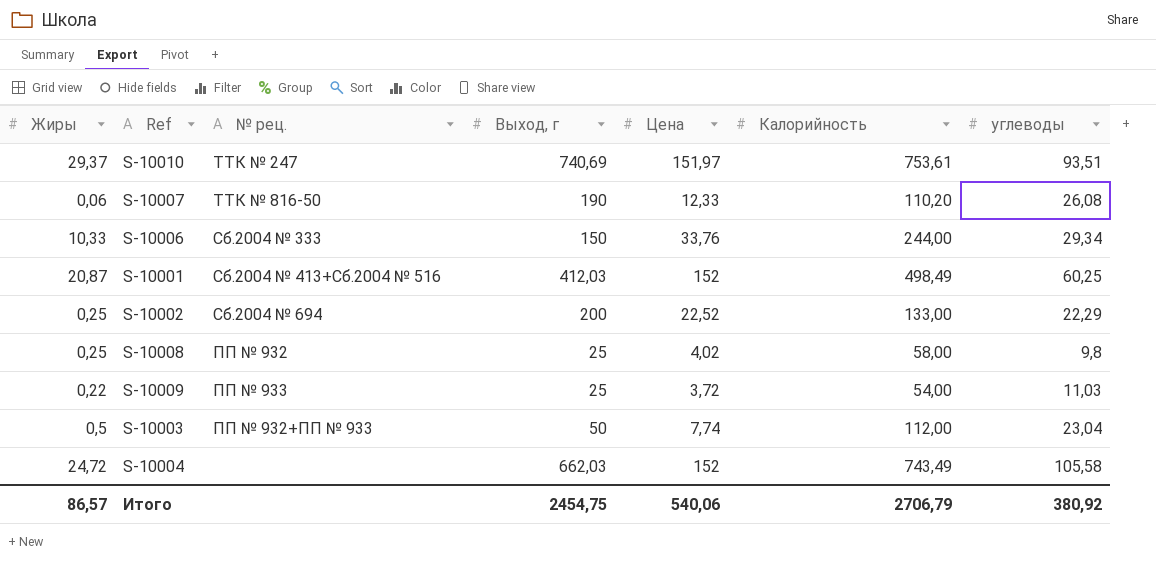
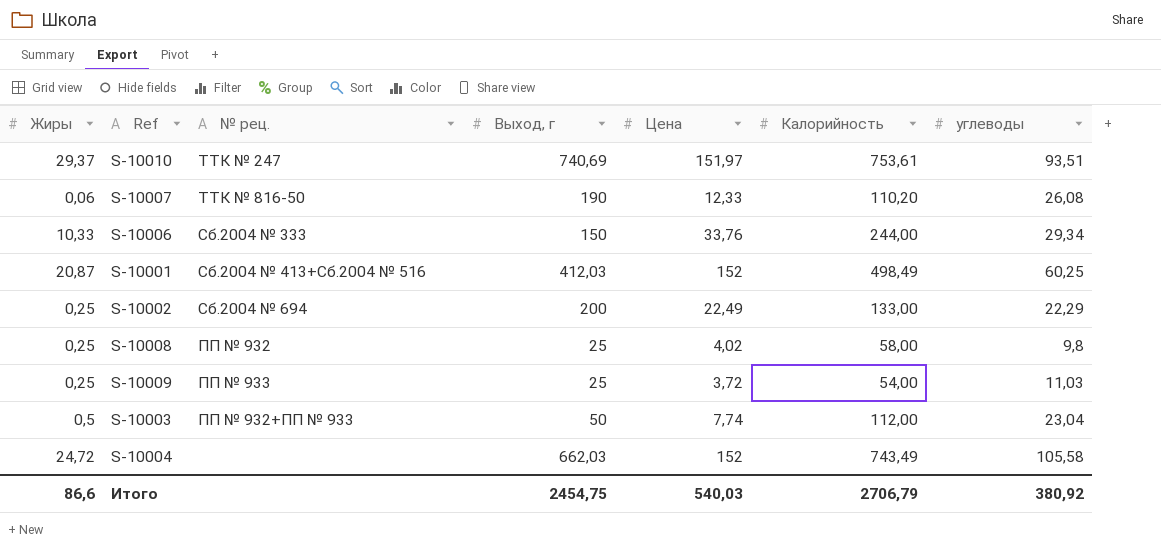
S-10002 | Цена: 22,52 -> 22,49
S-10009 | Жиры: 0,22 -> 0,25
Итого | Жиры: 86,57 -> 86,6
Итого | Цена: 540,06 -> 540,03

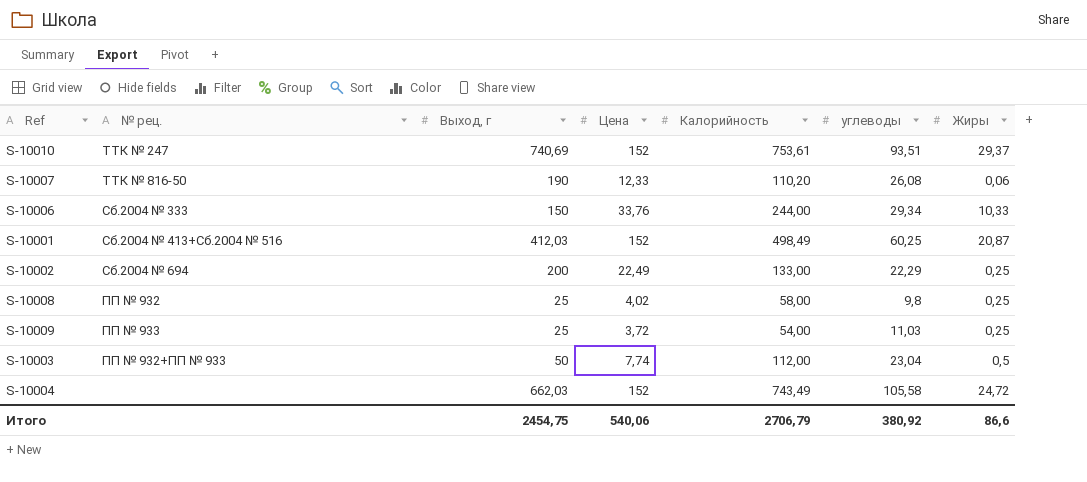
column Жиры | position: 1 -> 7
S-10010 | Цена: 151,97 -> 152
Итого | Цена: 540,03 -> 540,06

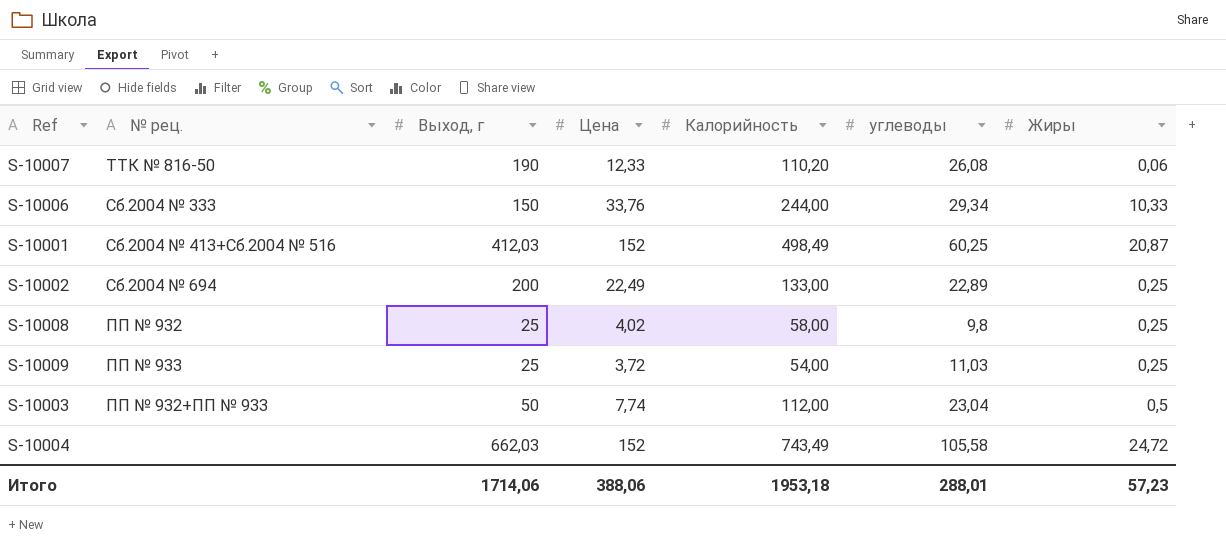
row S-10010: ТТК № 247 | 740,69 | 152 | 753,61 | 93,51 | 29,37 -> none
S-10002 | углеводы: 22,29 -> 22,89
Итого | Выход, г: 2454,75 -> 1714,06
Итого | Цена: 540,06 -> 388,06
Итого | Калорийность: 2706,79 -> 1953,18
Итого | углеводы: 380,92 -> 288,01
Итого | Жиры: 86,6 -> 57,23

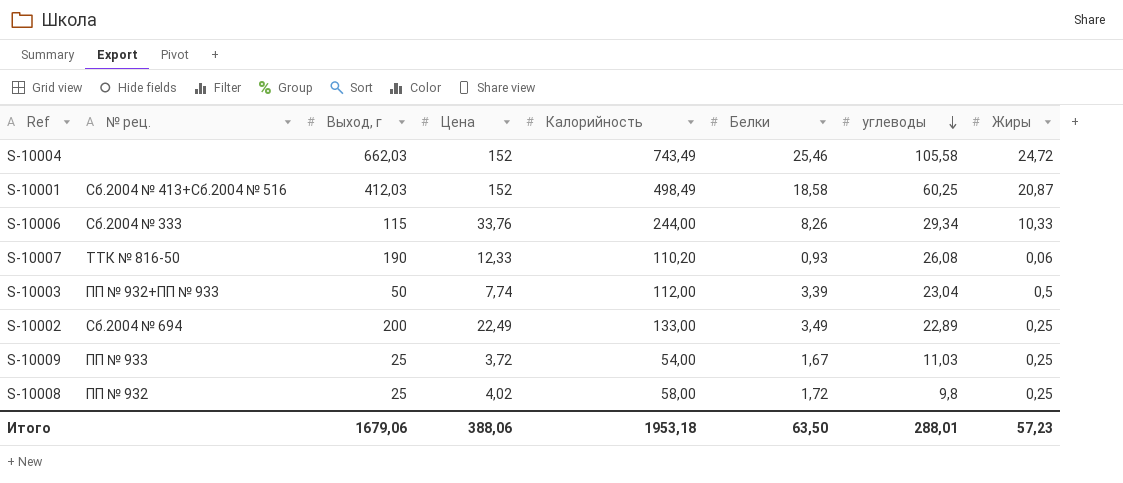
row order: none -> углеводы descending
column Белки | position: none -> 6
S-10006 | Выход, г: 150 -> 115
Итого | Выход, г: 1714,06 -> 1679,06

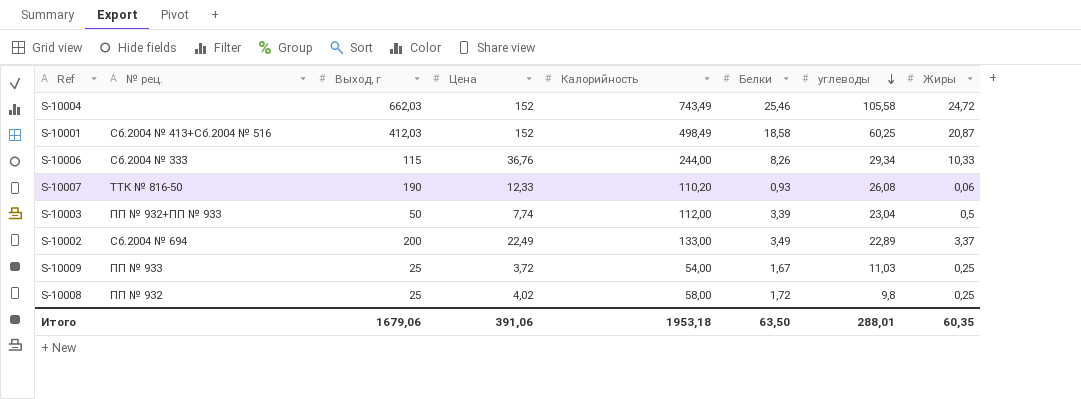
S-10006 | Цена: 33,76 -> 36,76
S-10002 | Жиры: 0,25 -> 3,37
Итого | Цена: 388,06 -> 391,06
Итого | Жиры: 57,23 -> 60,35

